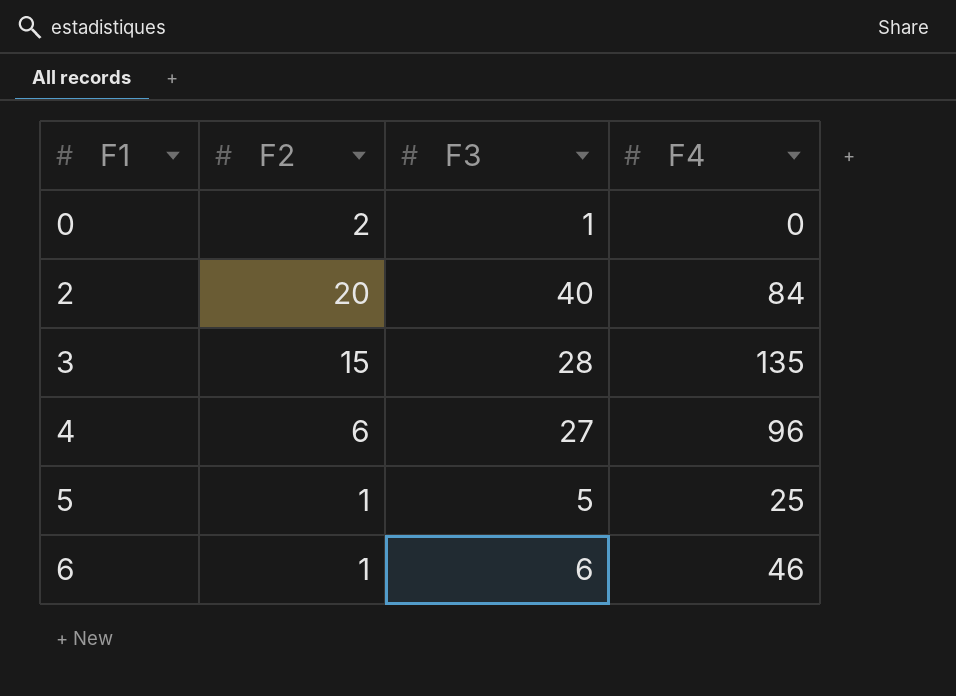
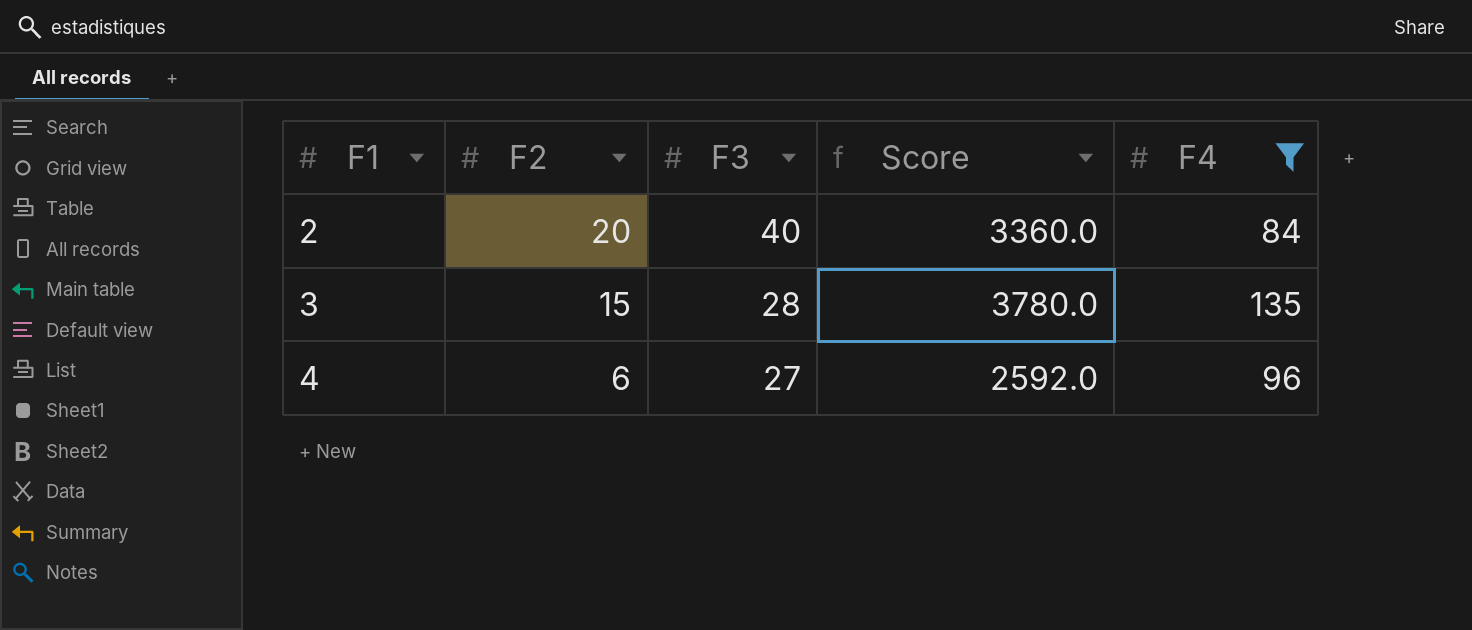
filter: none -> F4 >= 84
column Score | formula: none -> [F3] * [F4]

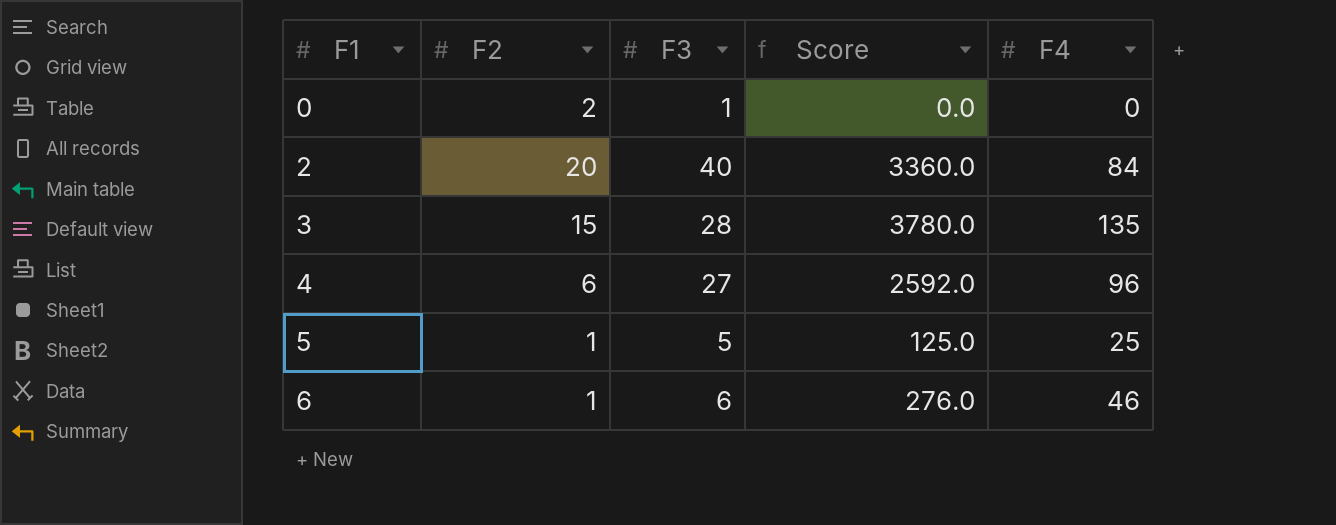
filter: F4 >= 84 -> none

